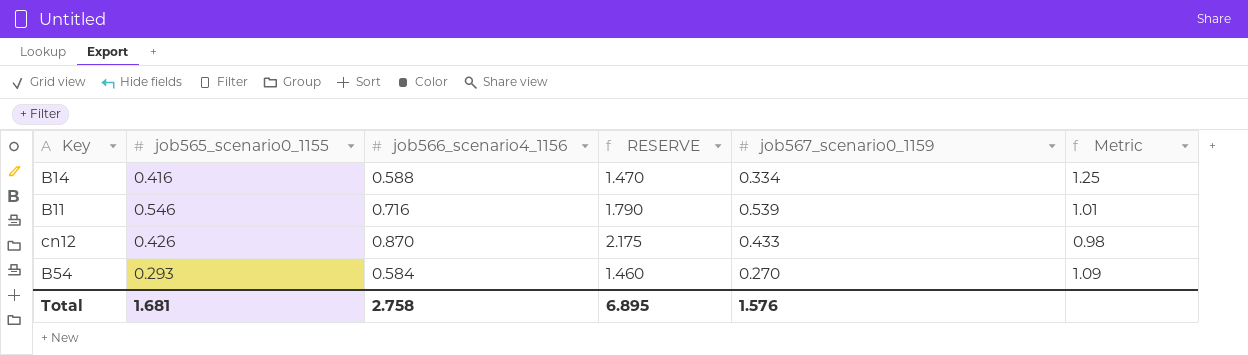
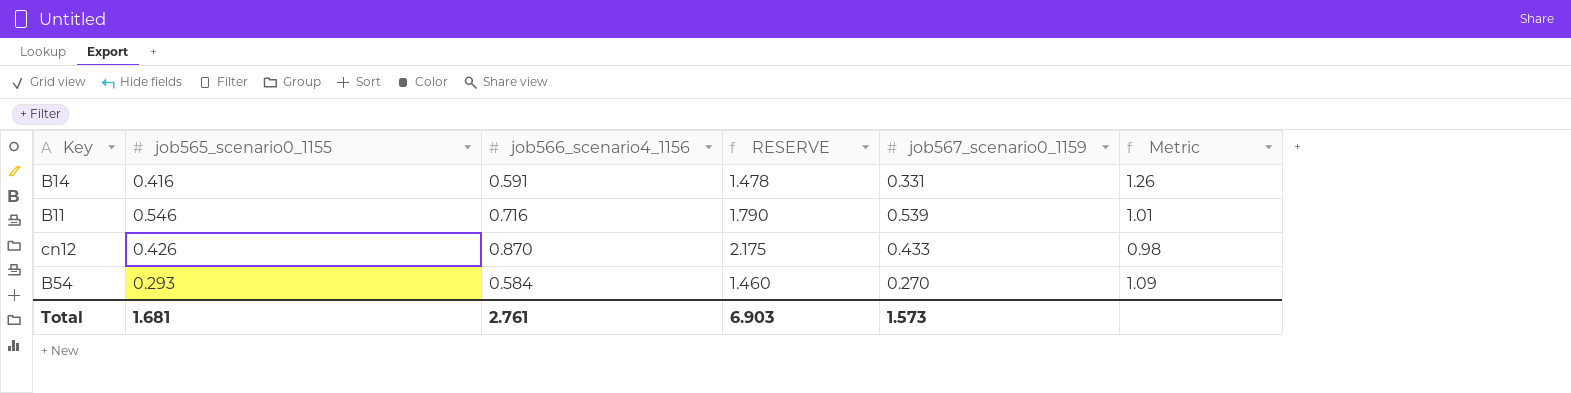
B14 | job566_scenario4_1156: 0.588 -> 0.591
B14 | RESERVE: 1.470 -> 1.478
B14 | job567_scenario0_1159: 0.334 -> 0.331
B14 | Metric: 1.25 -> 1.26
Total | job566_scenario4_1156: 2.758 -> 2.761
Total | RESERVE: 6.895 -> 6.903
Total | job567_scenario0_1159: 1.576 -> 1.573

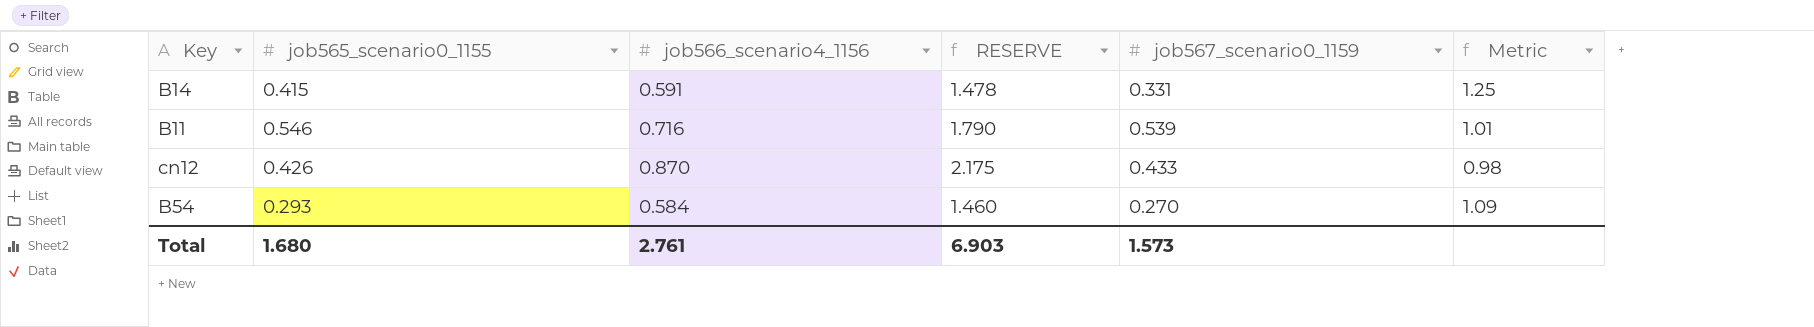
B14 | job565_scenario0_1155: 0.416 -> 0.415
B14 | Metric: 1.26 -> 1.25
Total | job565_scenario0_1155: 1.681 -> 1.680

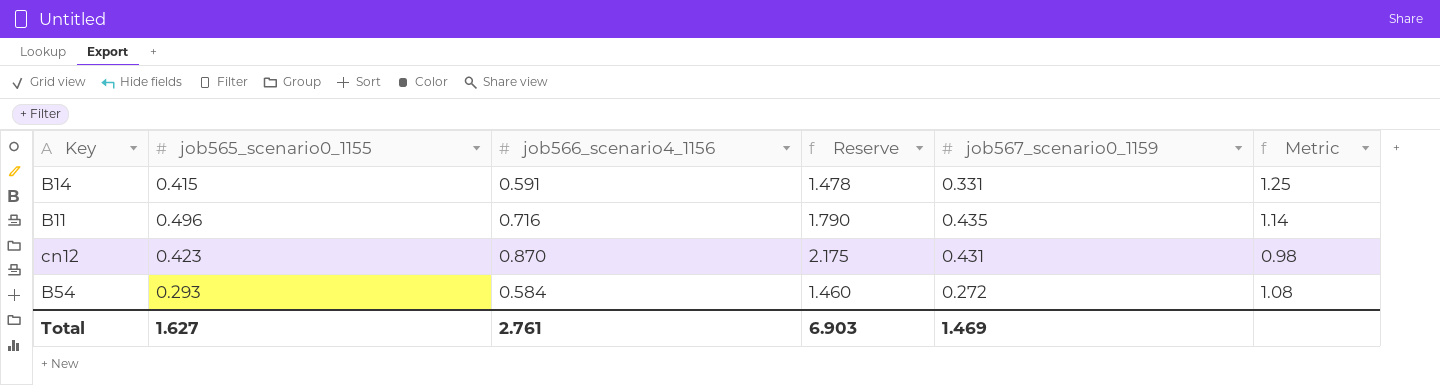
column name: RESERVE -> Reserve
B11 | job565_scenario0_1155: 0.546 -> 0.496
B11 | job567_scenario0_1159: 0.539 -> 0.435
B11 | Metric: 1.01 -> 1.14
cn12 | job565_scenario0_1155: 0.426 -> 0.423
cn12 | job567_scenario0_1159: 0.433 -> 0.431
B54 | job567_scenario0_1159: 0.270 -> 0.272
B54 | Metric: 1.09 -> 1.08
Total | job565_scenario0_1155: 1.680 -> 1.627
Total | job567_scenario0_1159: 1.573 -> 1.469

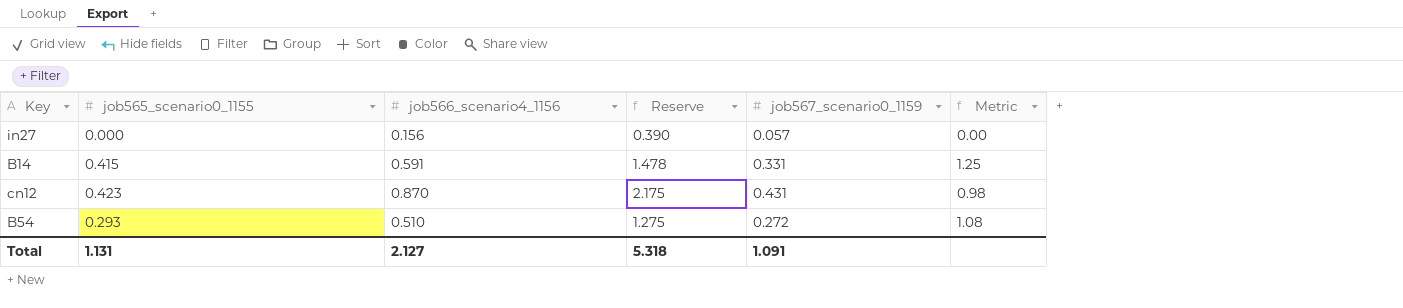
row B11: 0.496 | 0.716 | 1.790 | 0.435 | 1.14 -> none
row in27: none -> 0.000 | 0.156 | 0.390 | 0.057 | 0.00
B54 | job566_scenario4_1156: 0.584 -> 0.510
B54 | Reserve: 1.460 -> 1.275
Total | job565_scenario0_1155: 1.627 -> 1.131
Total | job566_scenario4_1156: 2.761 -> 2.127
Total | Reserve: 6.903 -> 5.318
Total | job567_scenario0_1159: 1.469 -> 1.091

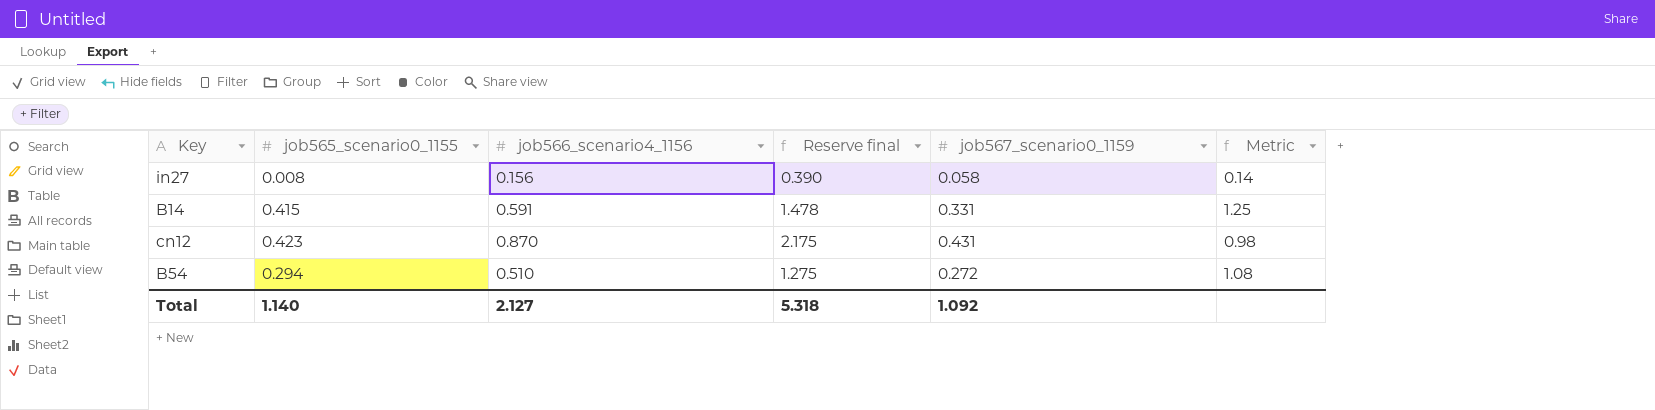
column name: Reserve -> Reserve final
in27 | job565_scenario0_1155: 0.000 -> 0.008
in27 | job567_scenario0_1159: 0.057 -> 0.058
in27 | Metric: 0.00 -> 0.14
B54 | job565_scenario0_1155: 0.293 -> 0.294
Total | job565_scenario0_1155: 1.131 -> 1.140
Total | job567_scenario0_1159: 1.091 -> 1.092

